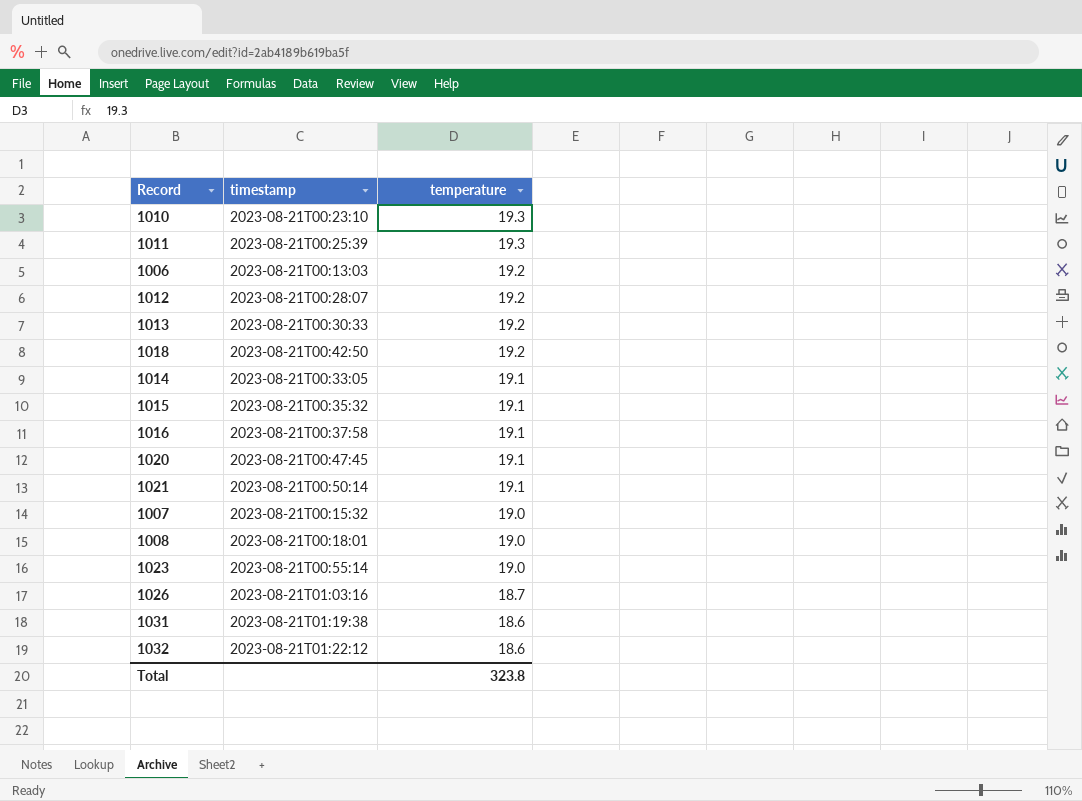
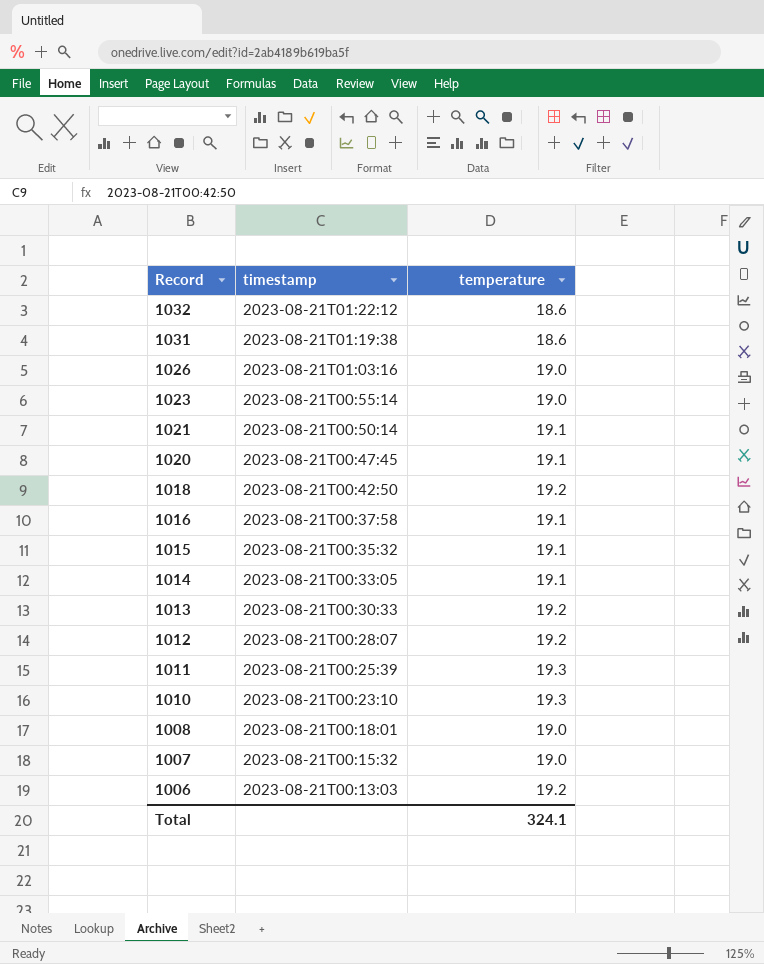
row order: temperature descending -> Record descending
1026 | temperature: 18.7 -> 19.0
Total | temperature: 323.8 -> 324.1

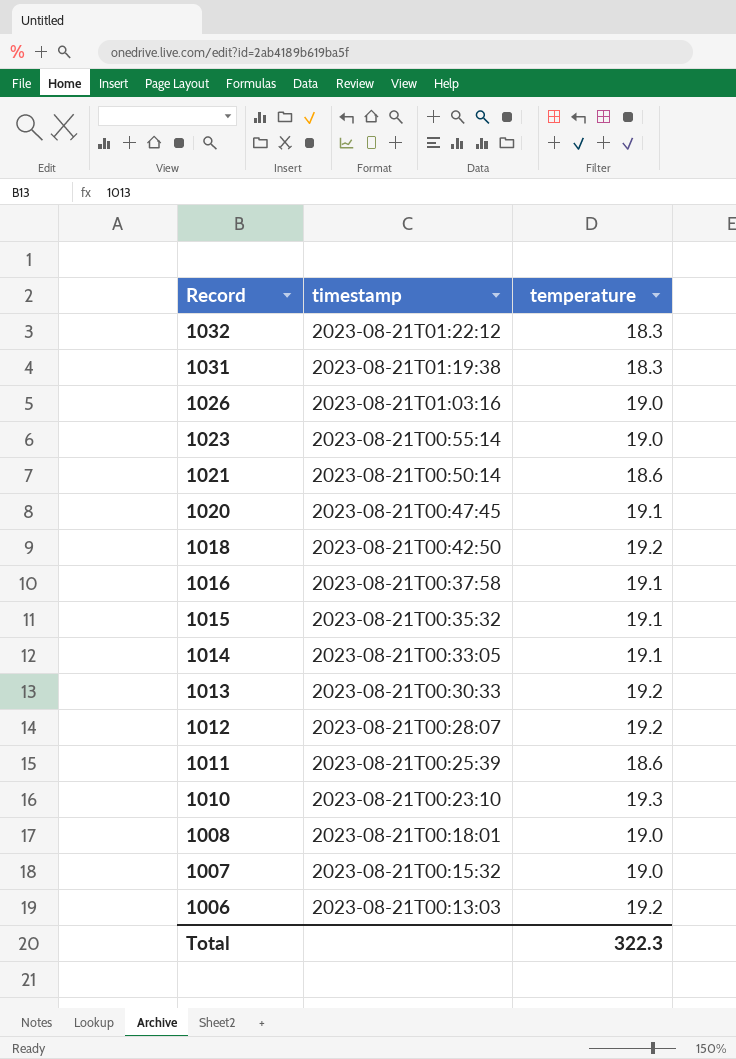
1032 | temperature: 18.6 -> 18.3
1031 | temperature: 18.6 -> 18.3
1021 | temperature: 19.1 -> 18.6
1011 | temperature: 19.3 -> 18.6
Total | temperature: 324.1 -> 322.3

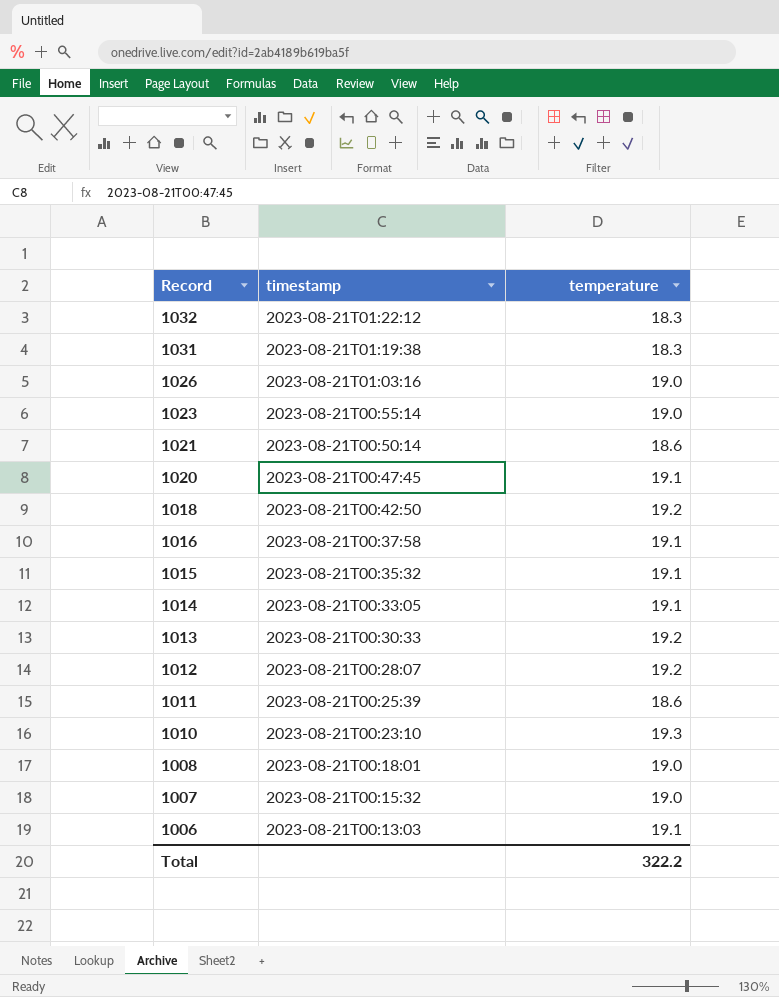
1006 | temperature: 19.2 -> 19.1
Total | temperature: 322.3 -> 322.2

